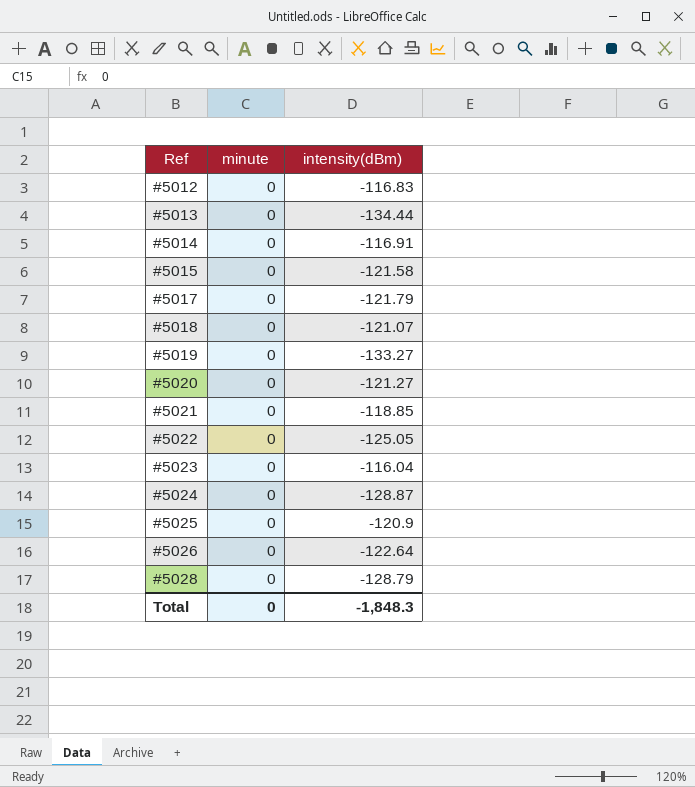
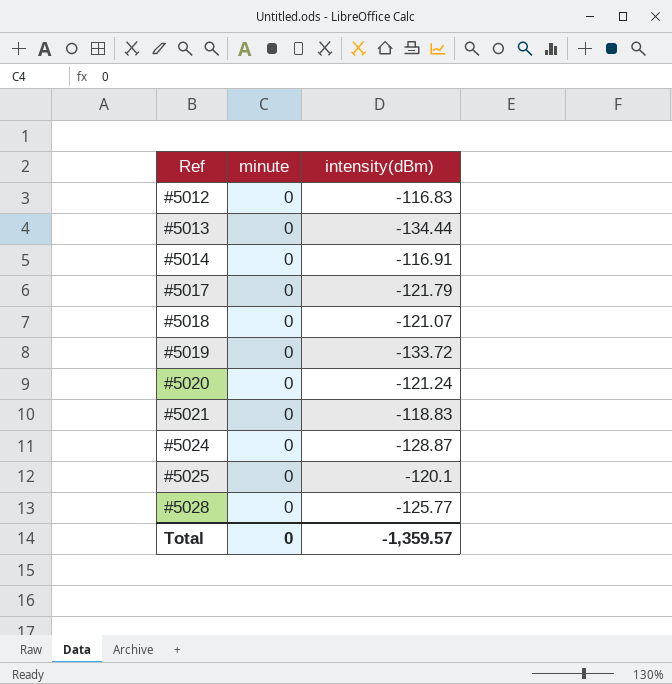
row #5015: 0 | -121.58 -> none
row #5022: 0 | -125.05 -> none
row #5023: 0 | -116.04 -> none
row #5026: 0 | -122.64 -> none
#5019 | intensity(dBm): -133.27 -> -133.72
#5020 | intensity(dBm): -121.27 -> -121.24
#5021 | intensity(dBm): -118.85 -> -118.83
#5025 | intensity(dBm): -120.9 -> -120.1
#5028 | intensity(dBm): -128.79 -> -125.77
Total | intensity(dBm): -1,848.3 -> -1,359.57

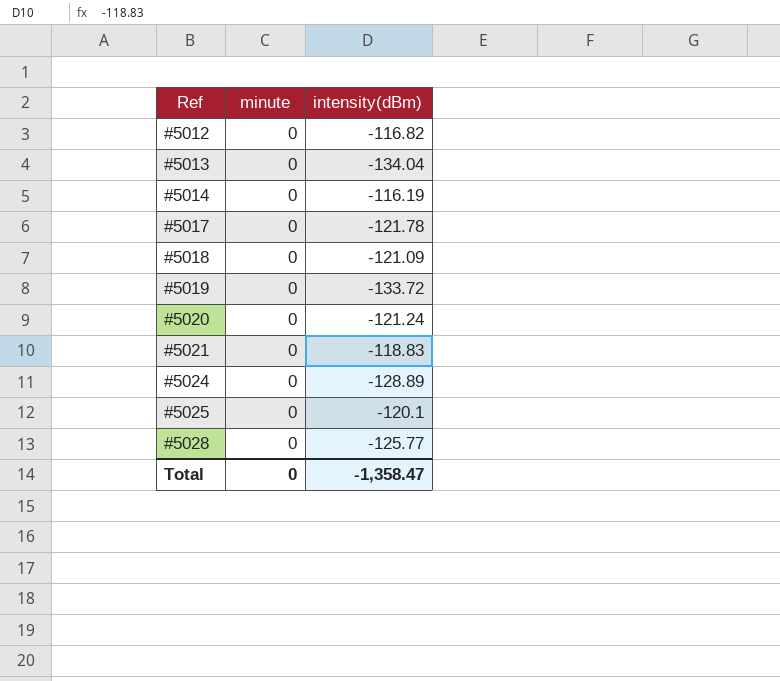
#5012 | intensity(dBm): -116.83 -> -116.82
#5013 | intensity(dBm): -134.44 -> -134.04
#5014 | intensity(dBm): -116.91 -> -116.19
#5017 | intensity(dBm): -121.79 -> -121.78
#5018 | intensity(dBm): -121.07 -> -121.09
#5024 | intensity(dBm): -128.87 -> -128.89
Total | intensity(dBm): -1,359.57 -> -1,358.47

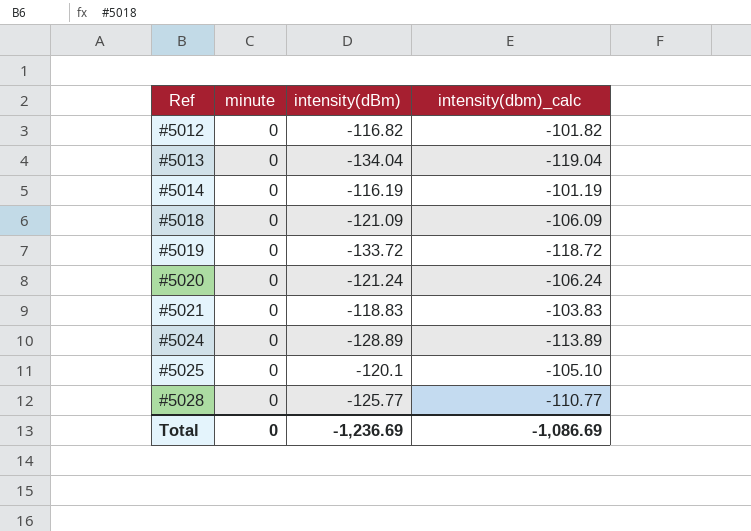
column intensity(dbm)_calc | formula: none -> [intensity(dBm)] + 15
row #5017: 0 | -121.78 -> none
Total | intensity(dBm): -1,358.47 -> -1,236.69

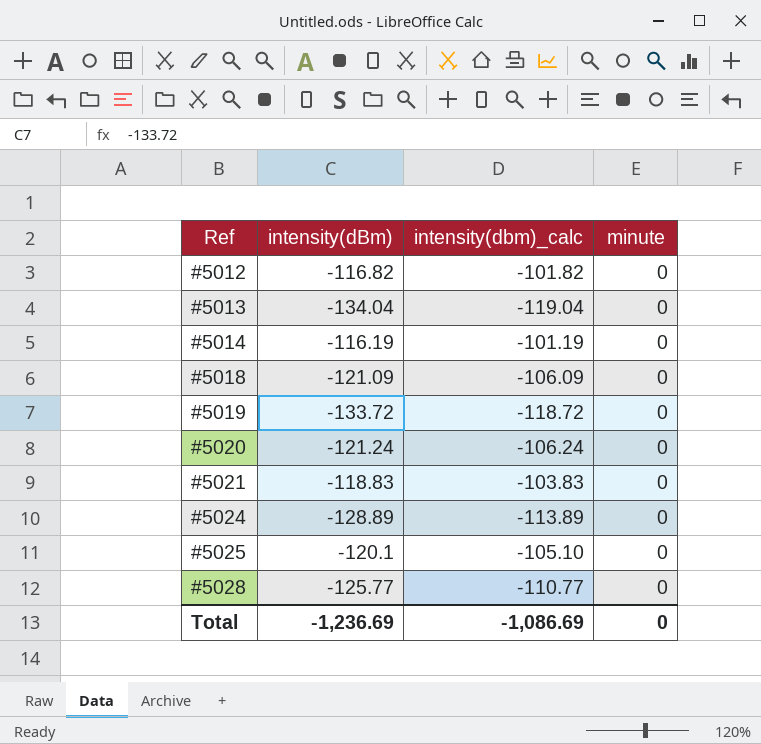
column minute | position: 2 -> 4

